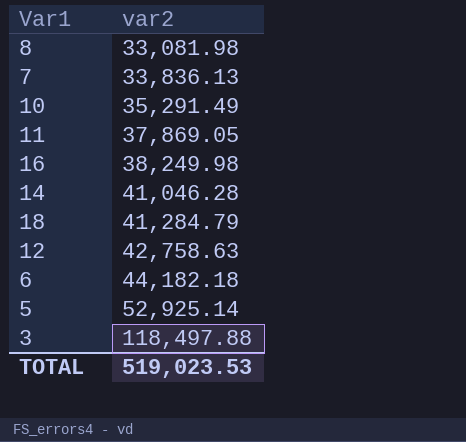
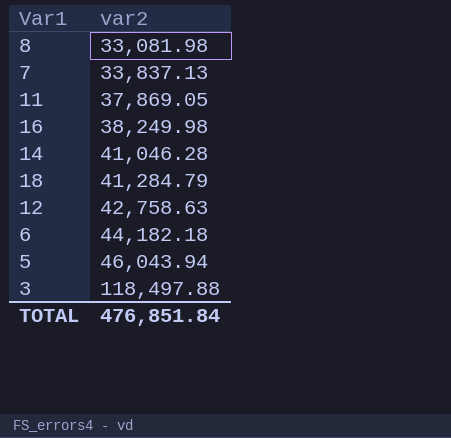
row 10: 35,291.49 -> none
7 | var2: 33,836.13 -> 33,837.13
5 | var2: 52,925.14 -> 46,043.94
TOTAL | var2: 519,023.53 -> 476,851.84

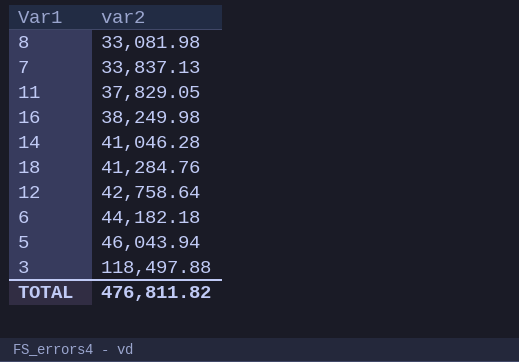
11 | var2: 37,869.05 -> 37,829.05
18 | var2: 41,284.79 -> 41,284.76
12 | var2: 42,758.63 -> 42,758.64
TOTAL | var2: 476,851.84 -> 476,811.82

